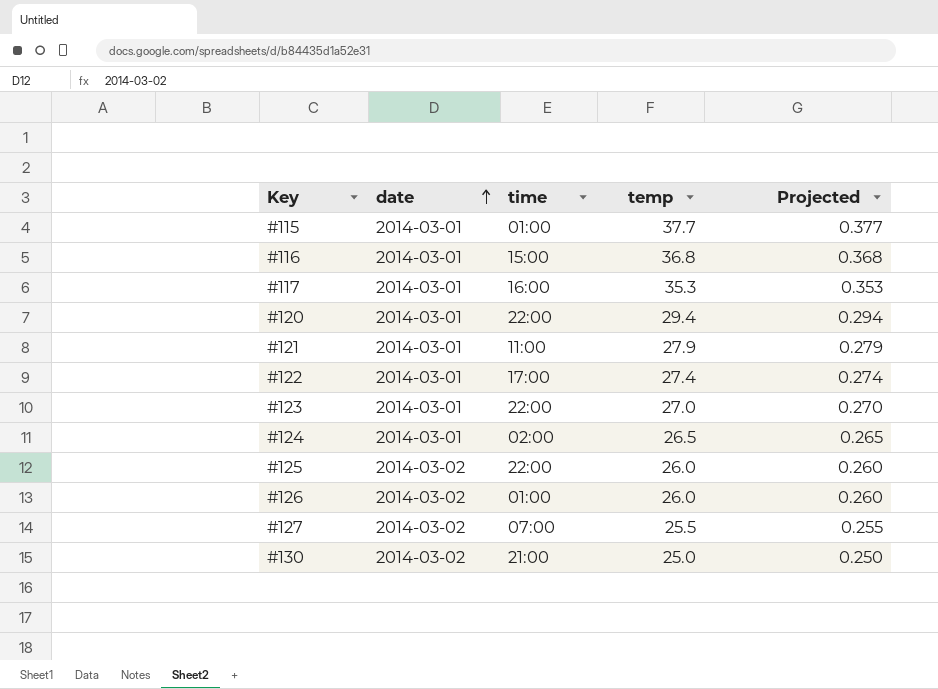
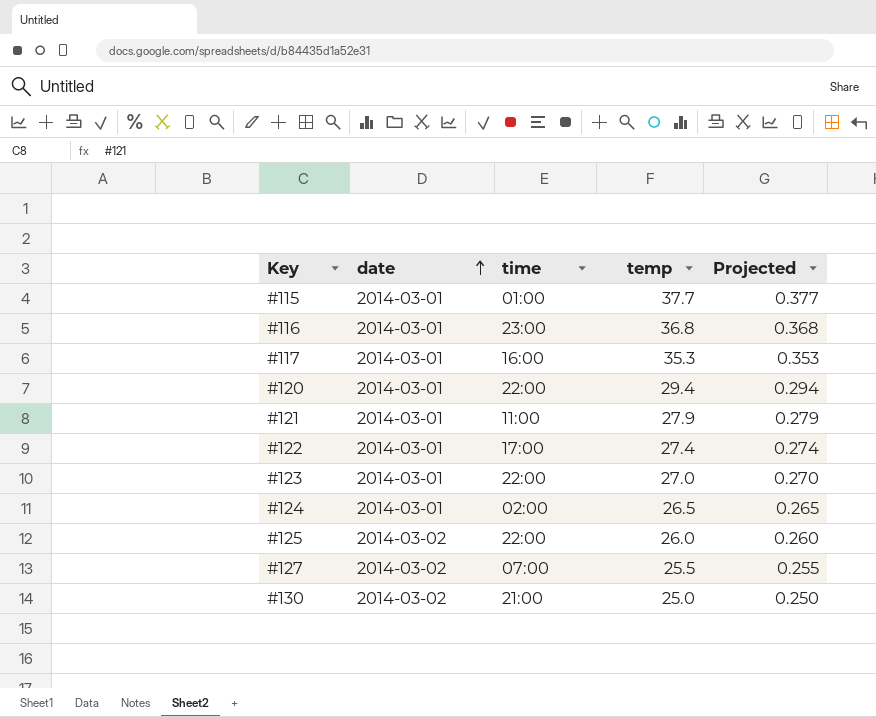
row #126: 2014-03-02 | 01:00 | 26.0 | 0.260 -> none
#116 | time: 15:00 -> 23:00

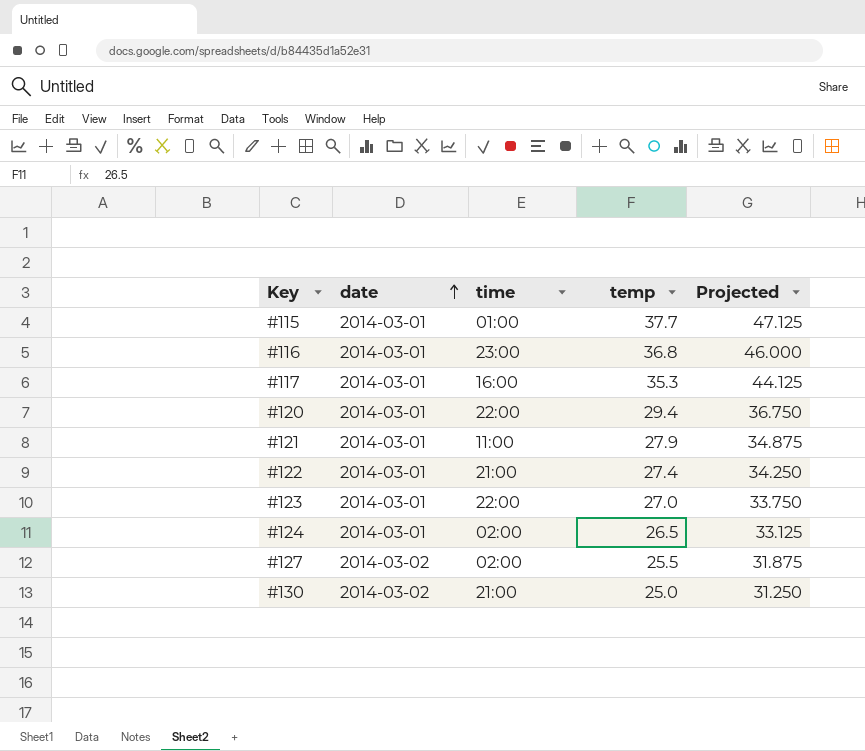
column Projected | formula: [temp] * 0.01 -> [temp] * 1.25
row #125: 2014-03-02 | 22:00 | 26.0 | 0.260 -> none
#122 | time: 17:00 -> 21:00
#127 | time: 07:00 -> 02:00

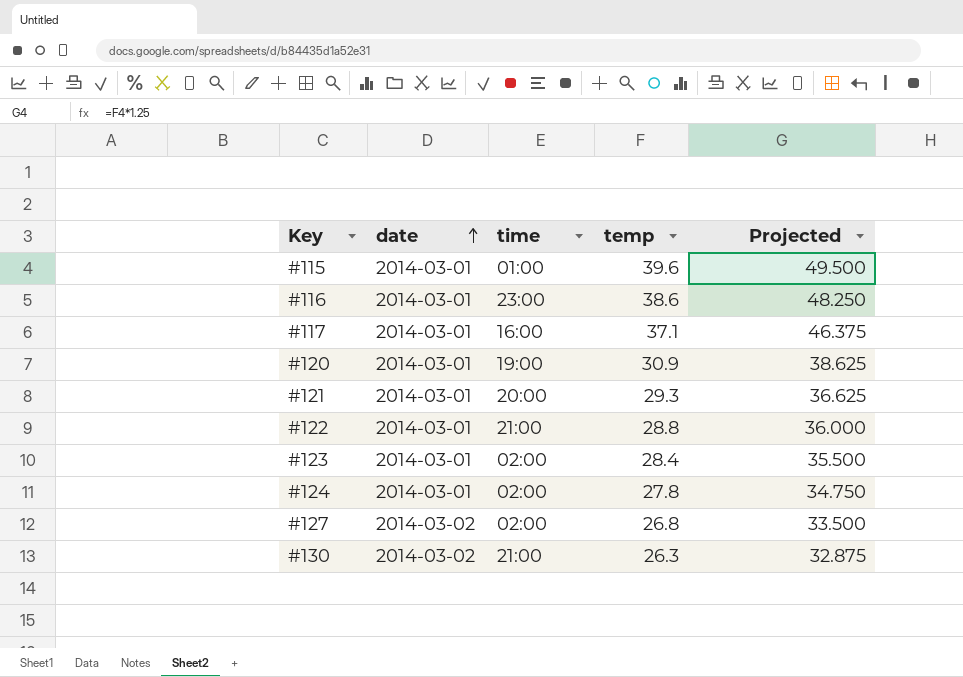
#115 | temp: 37.7 -> 39.6
#115 | Projected: 47.125 -> 49.500
#116 | temp: 36.8 -> 38.6
#116 | Projected: 46.000 -> 48.250
#117 | temp: 35.3 -> 37.1
#117 | Projected: 44.125 -> 46.375
#120 | time: 22:00 -> 19:00
#120 | temp: 29.4 -> 30.9
#120 | Projected: 36.750 -> 38.625
#121 | time: 11:00 -> 20:00
#121 | temp: 27.9 -> 29.3
#121 | Projected: 34.875 -> 36.625
#122 | temp: 27.4 -> 28.8
#122 | Projected: 34.250 -> 36.000
#123 | time: 22:00 -> 02:00
#123 | temp: 27.0 -> 28.4
#123 | Projected: 33.750 -> 35.500
#124 | temp: 26.5 -> 27.8
#124 | Projected: 33.125 -> 34.750
#127 | temp: 25.5 -> 26.8
#127 | Projected: 31.875 -> 33.500
#130 | temp: 25.0 -> 26.3
#130 | Projected: 31.250 -> 32.875

